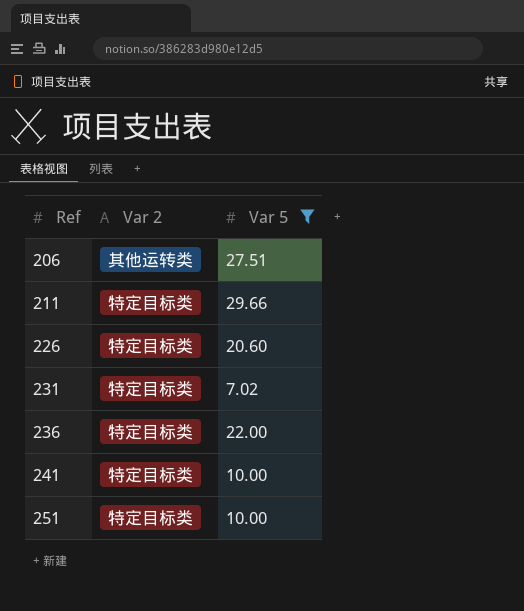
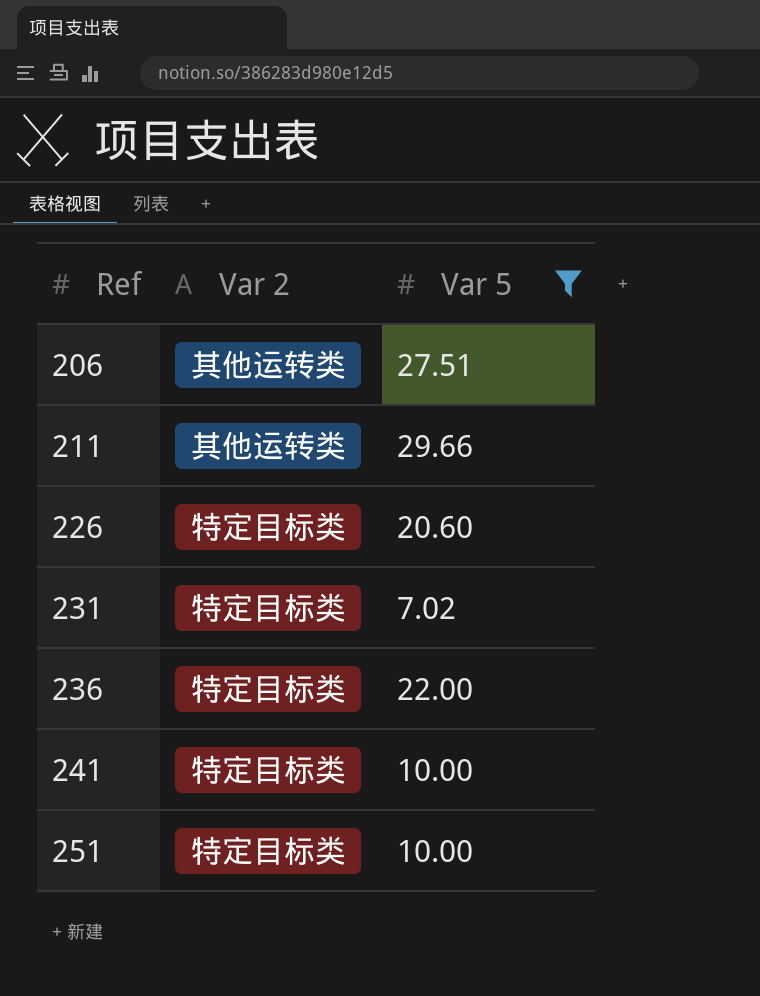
211 | Var 2: 特定目标类 -> 其他运转类

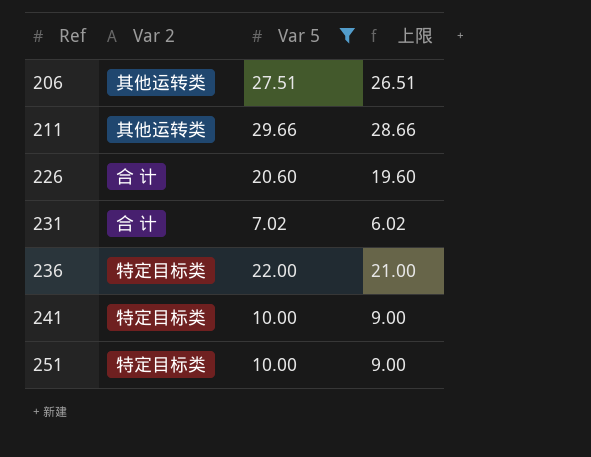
column 上限 | formula: none -> [Var 5] - 1
226 | Var 2: 特定目标类 -> 合 计
231 | Var 2: 特定目标类 -> 合 计

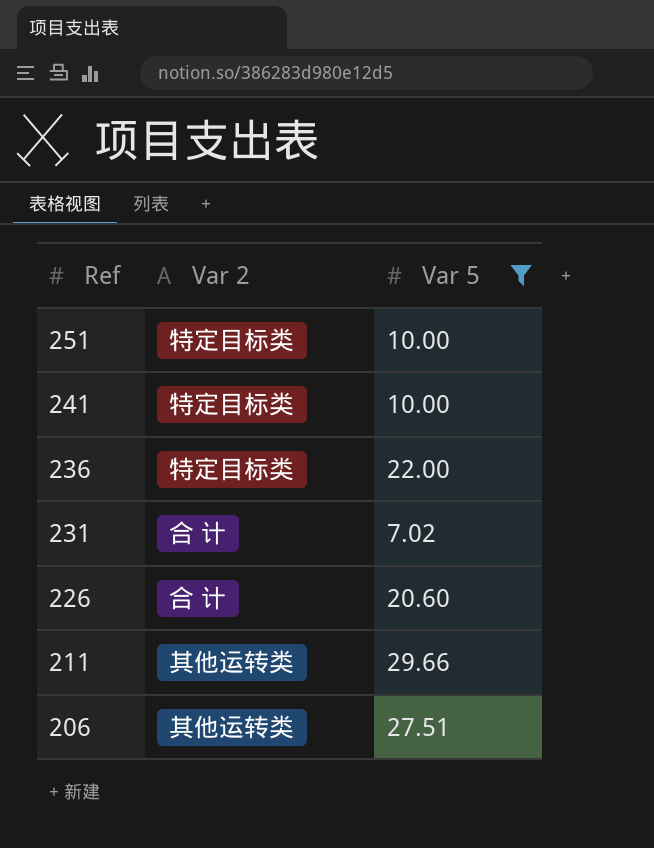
row order: Ref ascending -> Ref descending
column 上限 | formula: [Var 5] - 1 -> none

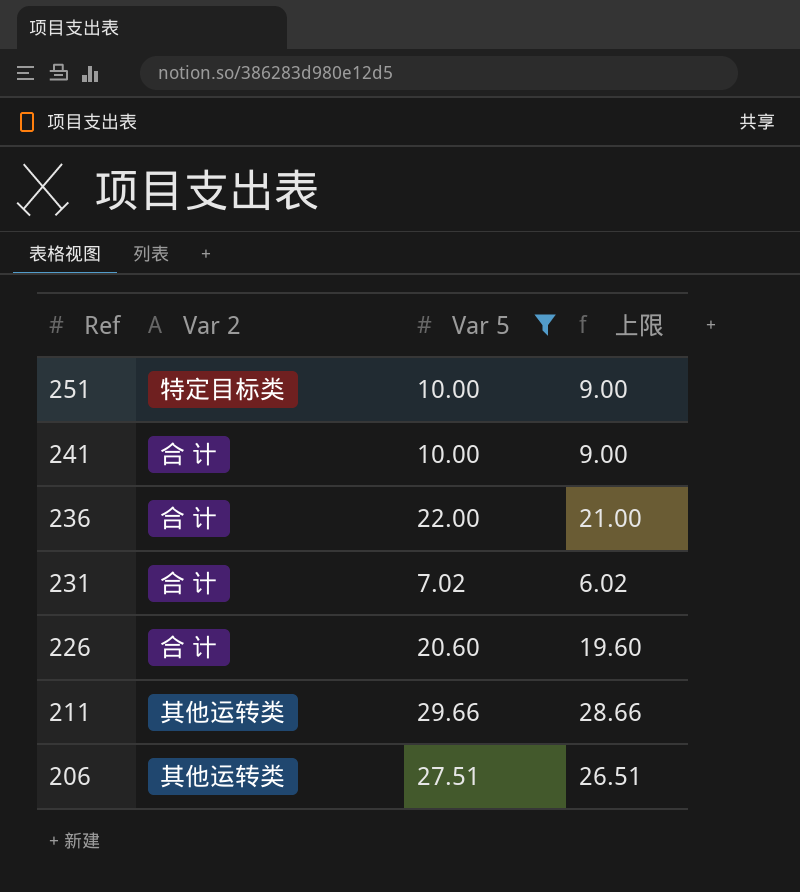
column 上限 | formula: none -> [Var 5] - 1
241 | Var 2: 特定目标类 -> 合 计
236 | Var 2: 特定目标类 -> 合 计

